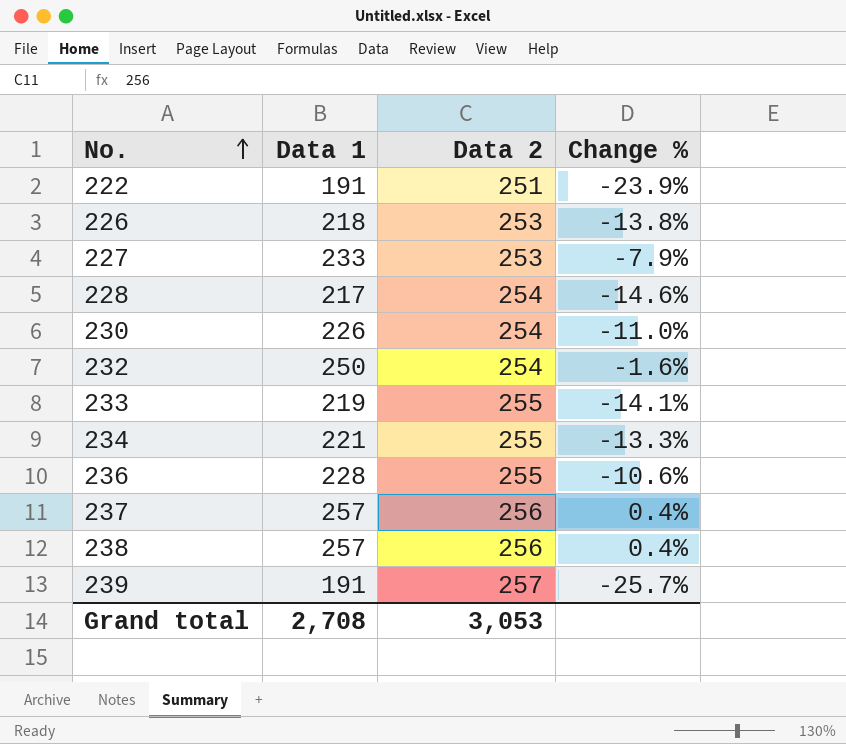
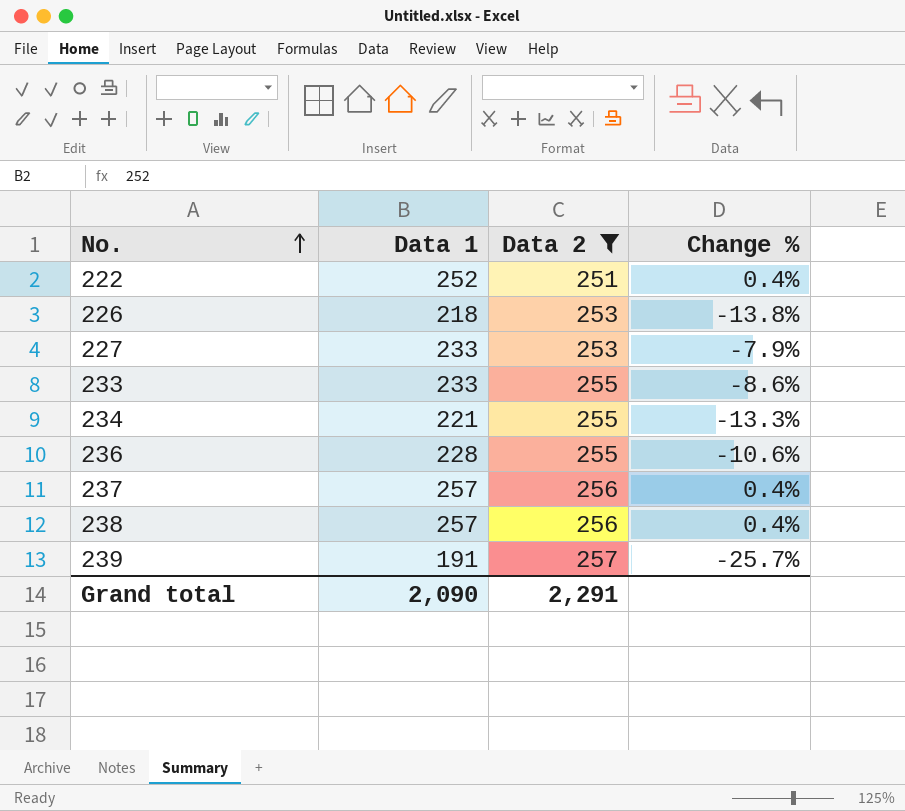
filter: none -> Data 2 != 254
222 | Data 1: 191 -> 252
222 | Change %: -23.9% -> 0.4%
233 | Data 1: 219 -> 233
233 | Change %: -14.1% -> -8.6%
Grand total | Data 1: 2,708 -> 2,090
Grand total | Data 2: 3,053 -> 2,291

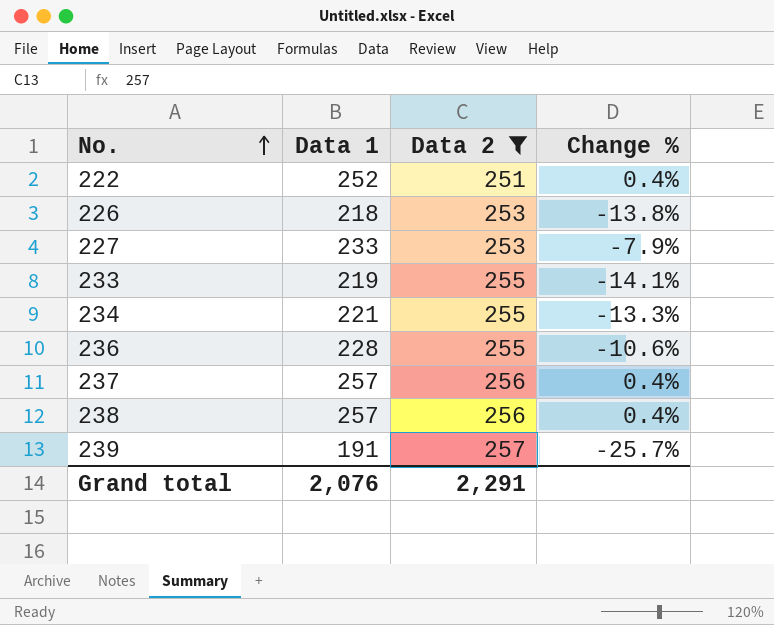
233 | Data 1: 233 -> 219
233 | Change %: -8.6% -> -14.1%
Grand total | Data 1: 2,090 -> 2,076

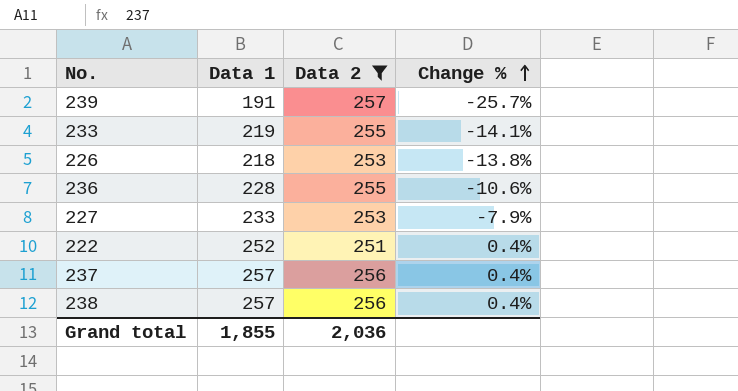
row order: No. ascending -> Change % ascending
row 234: 221 | 255 | -13.3% -> none
Grand total | Data 1: 2,076 -> 1,855
Grand total | Data 2: 2,291 -> 2,036

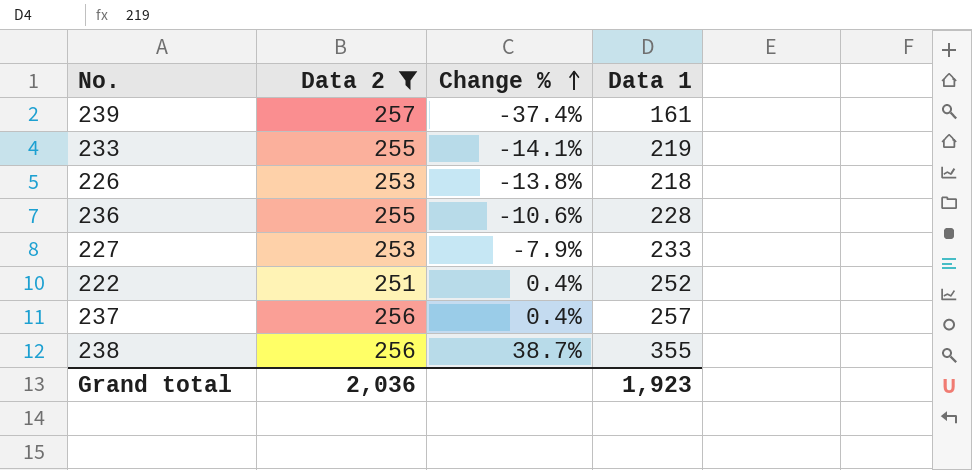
column Data 1 | position: 2 -> 4
239 | Change %: -25.7% -> -37.4%
239 | Data 1: 191 -> 161
238 | Change %: 0.4% -> 38.7%
238 | Data 1: 257 -> 355
Grand total | Data 1: 1,855 -> 1,923

